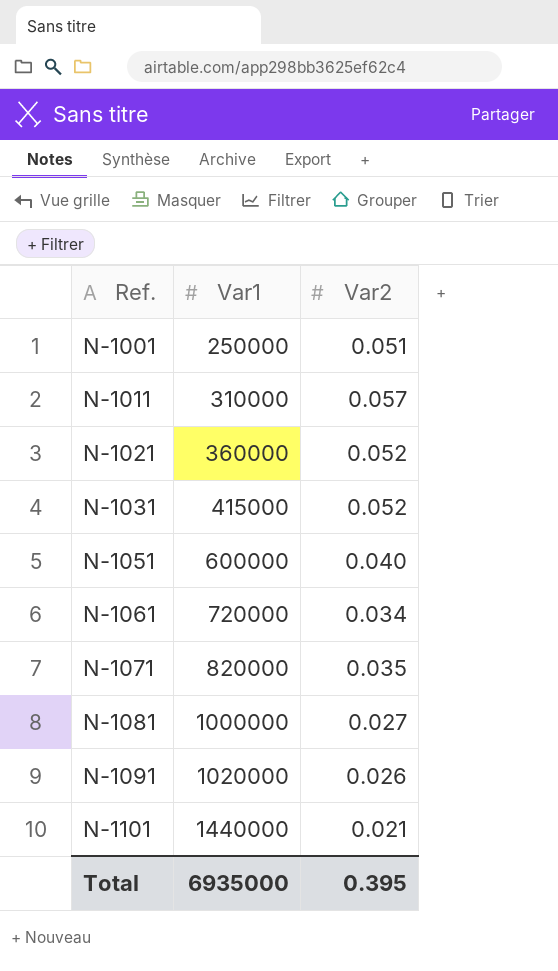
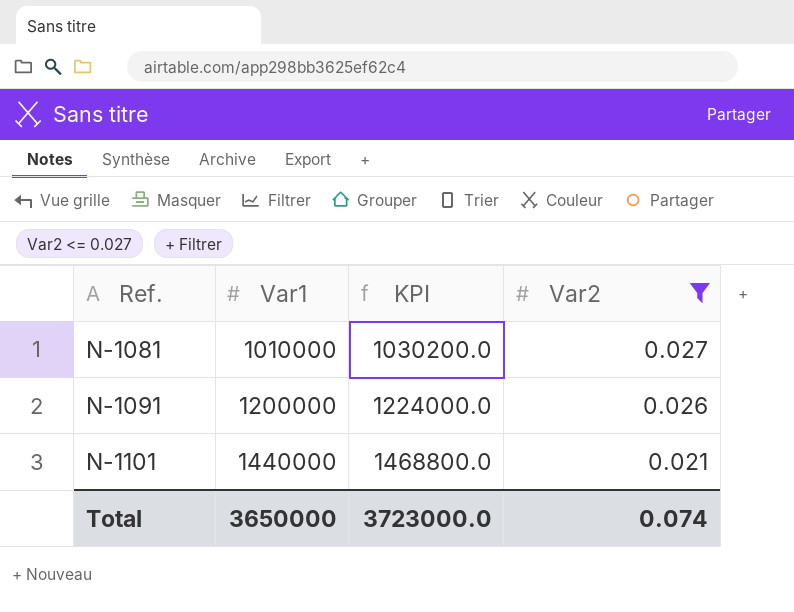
filter: none -> Var2 <= 0.027
column KPI | formula: none -> [Var1] * 1.02
N-1081 | Var1: 1000000 -> 1010000
N-1091 | Var1: 1020000 -> 1200000
Total | Var1: 6935000 -> 3650000
Total | Var2: 0.395 -> 0.074

